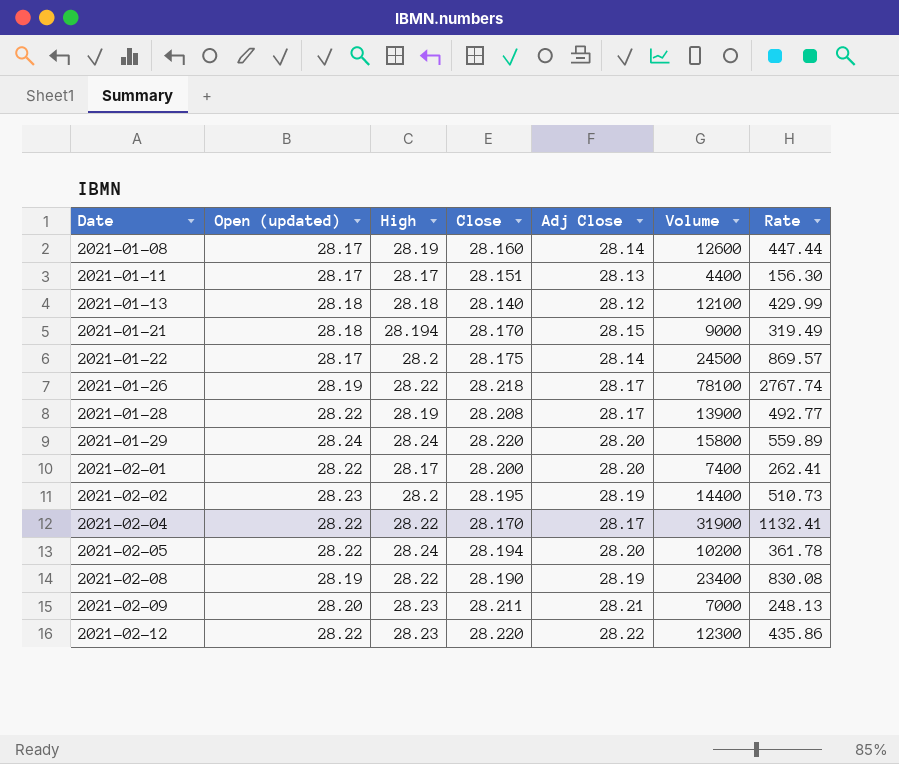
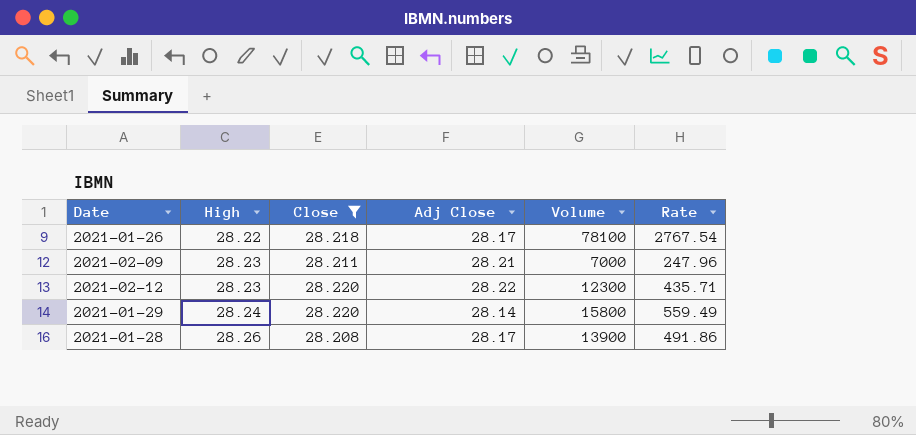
filter: none -> Close >= 28.208
row order: Date ascending -> High ascending
column Open (updated) | position: 2 -> none
column Rate | formula: [Volume] / [Close] -> [Volume] / [High]
2021-01-29 | Adj Close: 28.20 -> 28.14
2021-01-28 | High: 28.19 -> 28.26

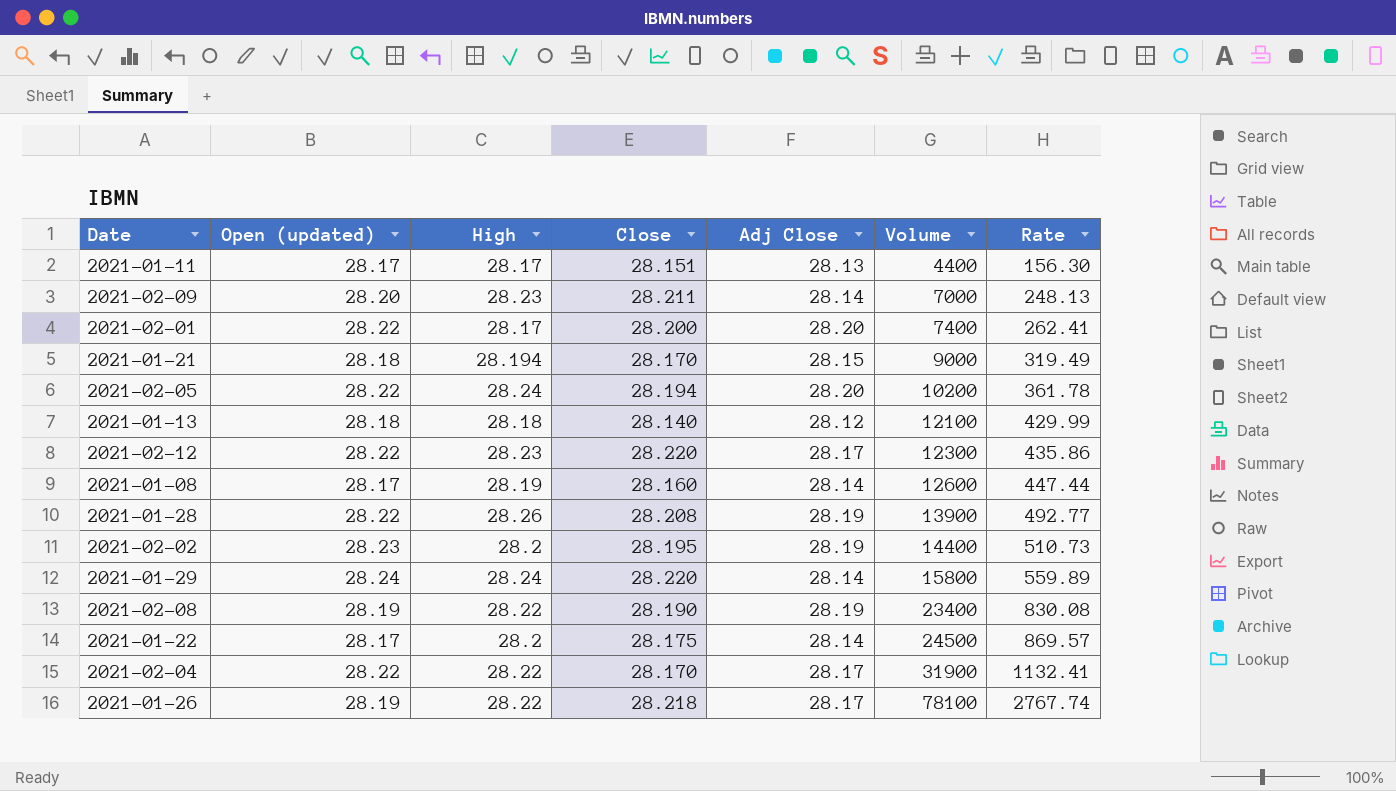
filter: Close >= 28.208 -> none
row order: High ascending -> Volume ascending
column Open (updated) | position: none -> 2
column Rate | formula: [Volume] / [High] -> [Volume] / [Close]
2021-02-09 | Adj Close: 28.21 -> 28.14
2021-02-12 | Adj Close: 28.22 -> 28.17
2021-01-28 | Adj Close: 28.17 -> 28.19

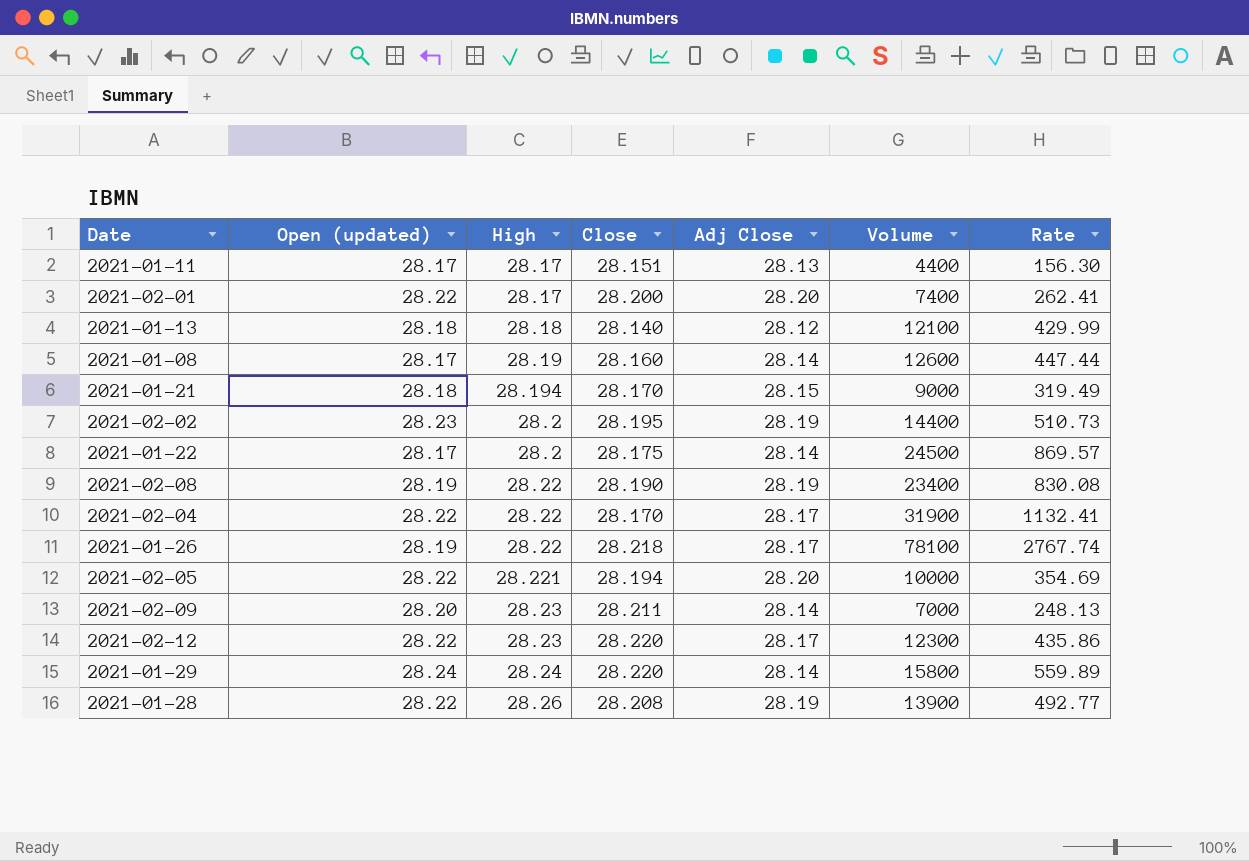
row order: Volume ascending -> High ascending
2021-02-05 | High: 28.24 -> 28.221
2021-02-05 | Volume: 10200 -> 10000
2021-02-05 | Rate: 361.78 -> 354.69

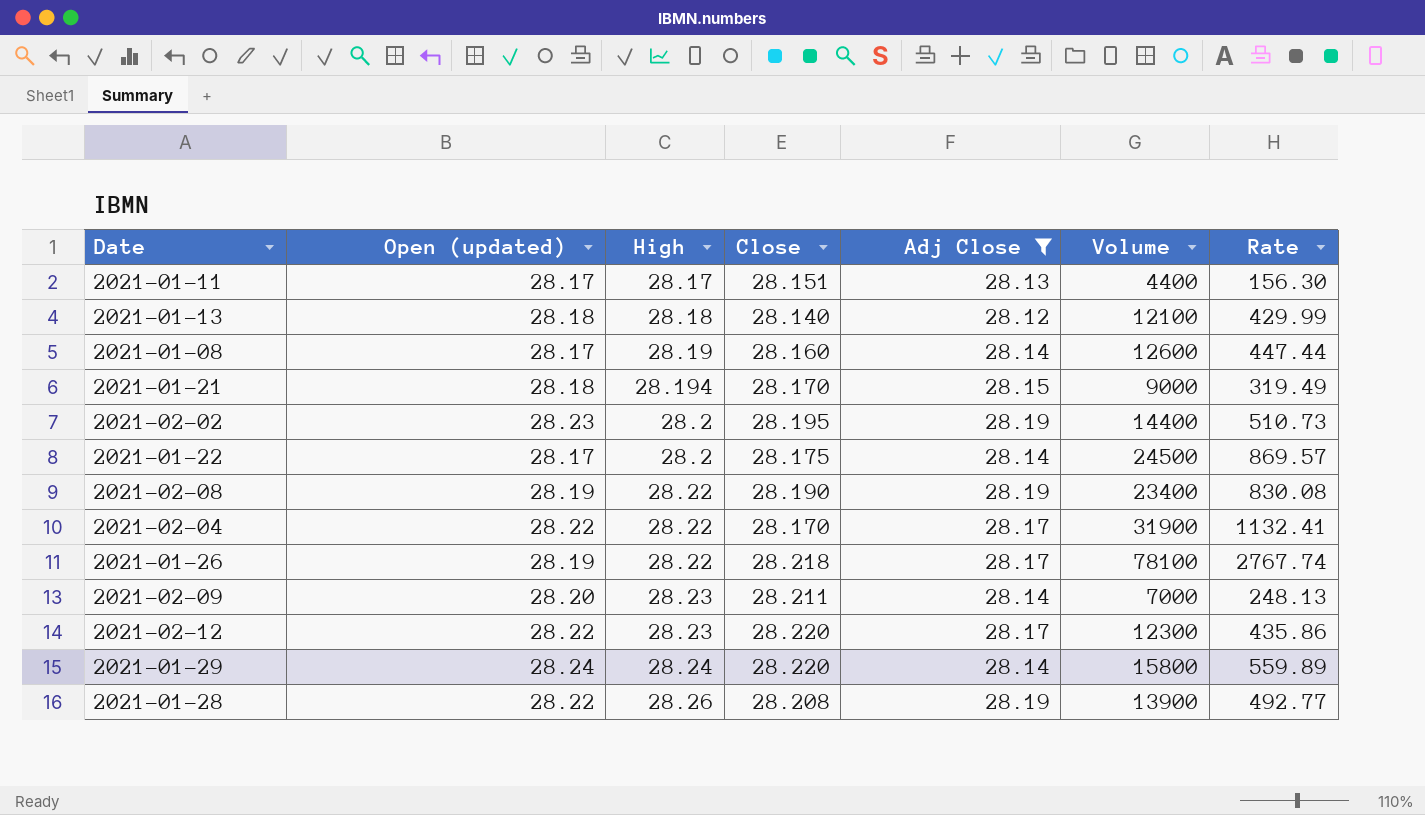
filter: none -> Adj Close != 28.20

